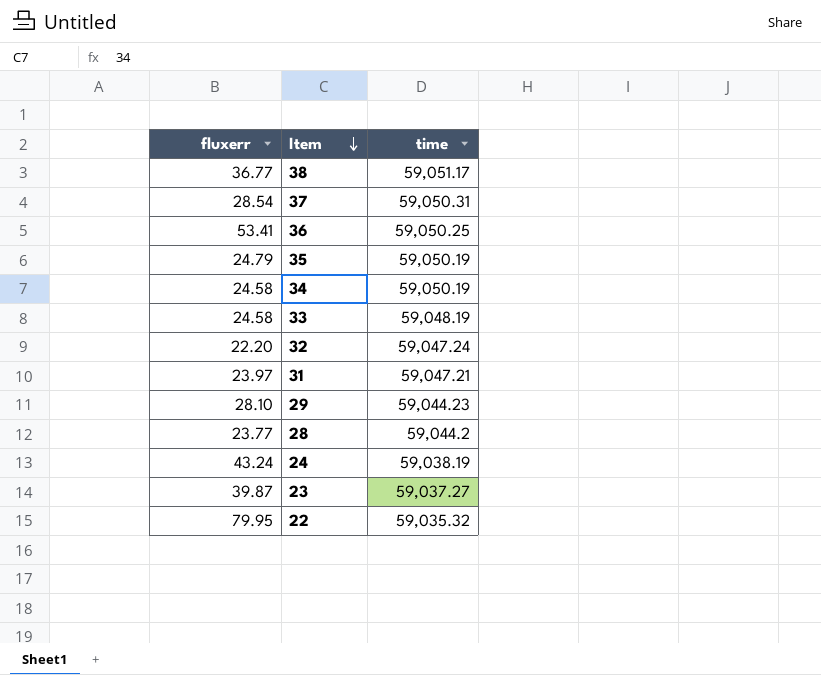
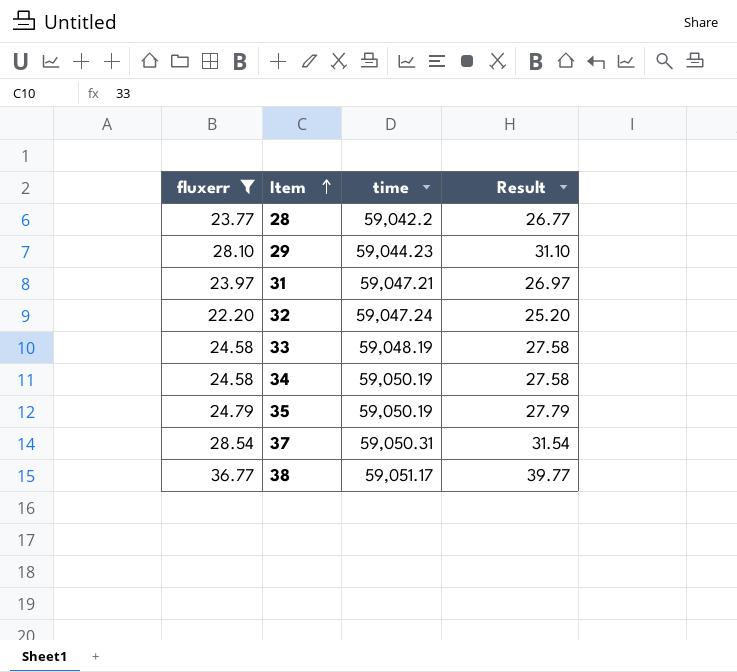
filter: none -> fluxerr <= 36.77
row order: Item descending -> Item ascending
column Result | formula: none -> [fluxerr] + 3
28 | time: 59,044.2 -> 59,042.2

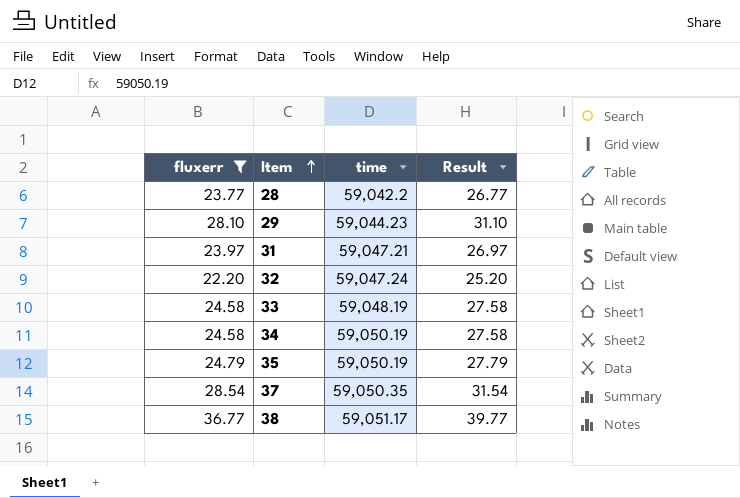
37 | time: 59,050.31 -> 59,050.35

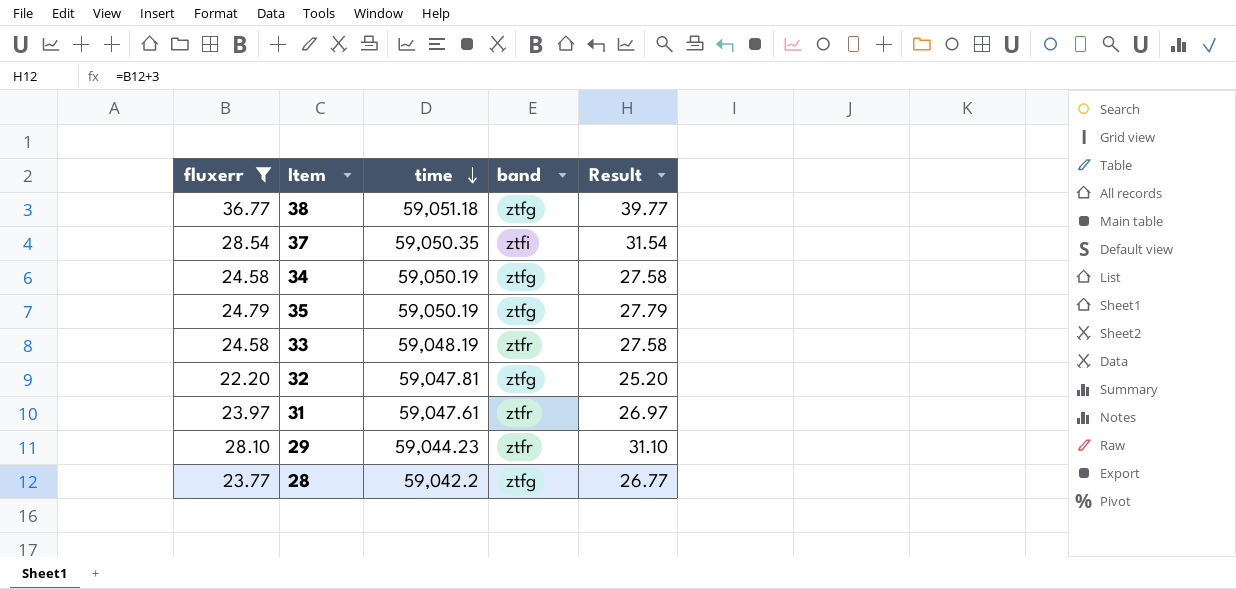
row order: Item ascending -> time descending
column band | position: none -> 4
38 | time: 59,051.17 -> 59,051.18
32 | time: 59,047.24 -> 59,047.81
31 | time: 59,047.21 -> 59,047.61

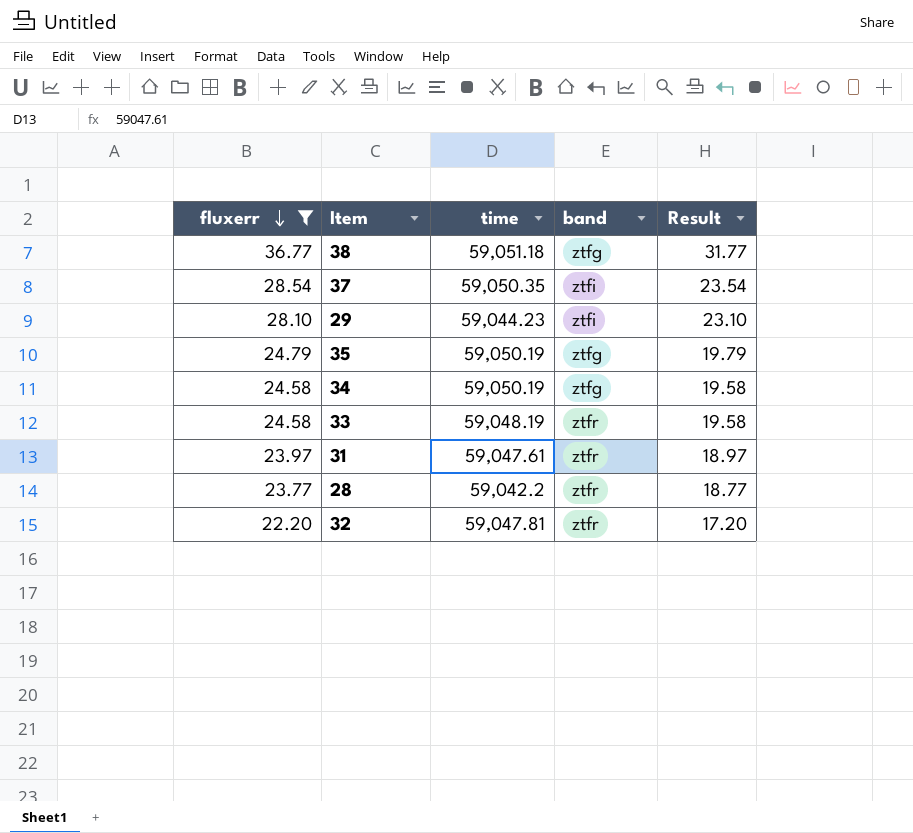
row order: time descending -> fluxerr descending
column Result | formula: [fluxerr] + 3 -> [fluxerr] - 5
29 | band: ztfr -> ztfi
28 | band: ztfg -> ztfr
32 | band: ztfg -> ztfr

